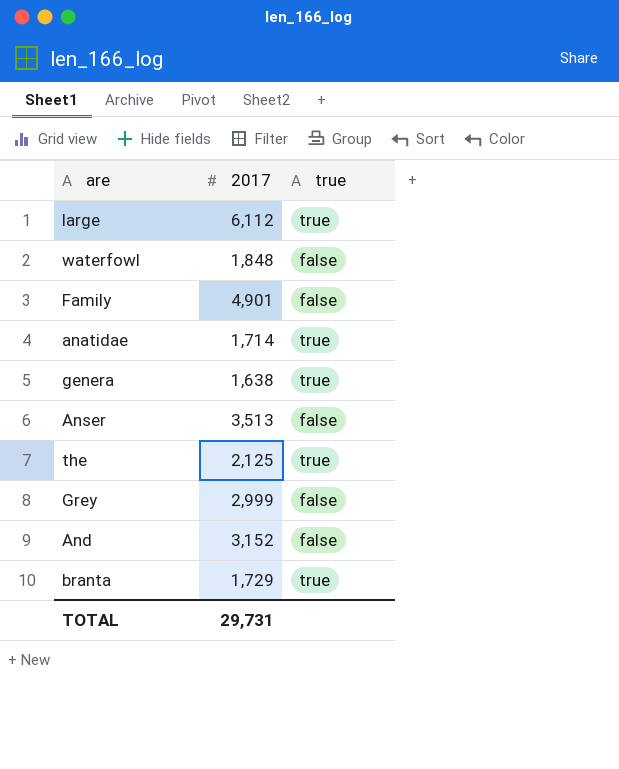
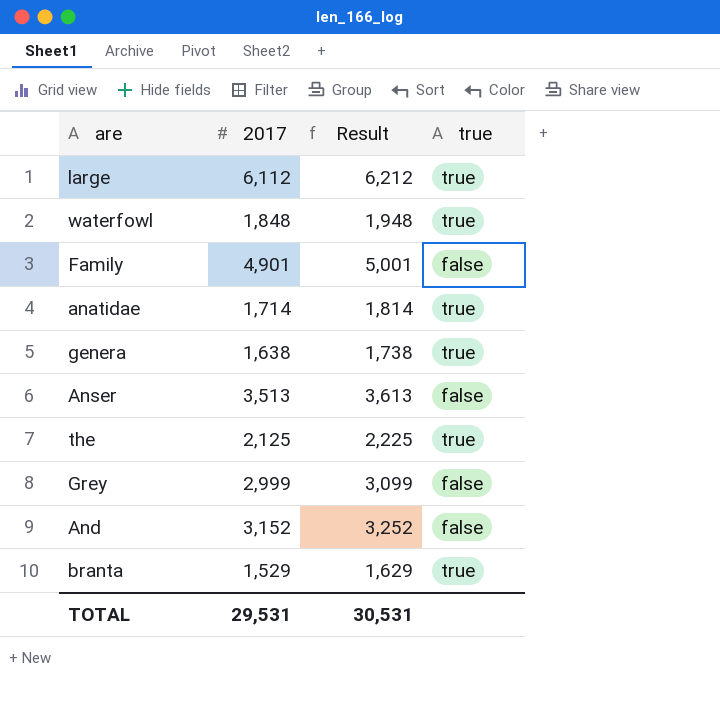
column Result | formula: none -> [2017] + 100
waterfowl | true: false -> true
branta | 2017: 1,729 -> 1,529
TOTAL | 2017: 29,731 -> 29,531

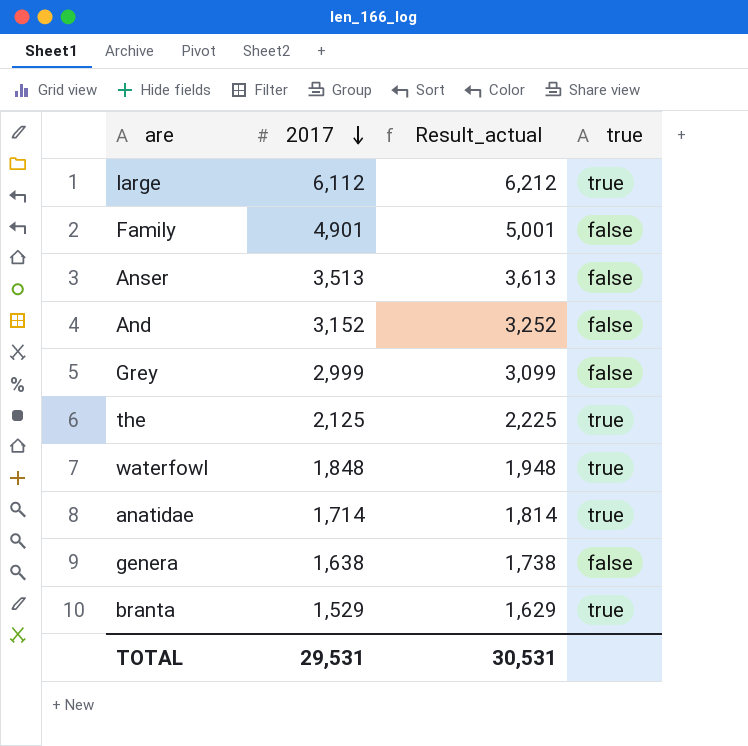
row order: none -> 2017 descending
column name: Result -> Result_actual
genera | true: true -> false

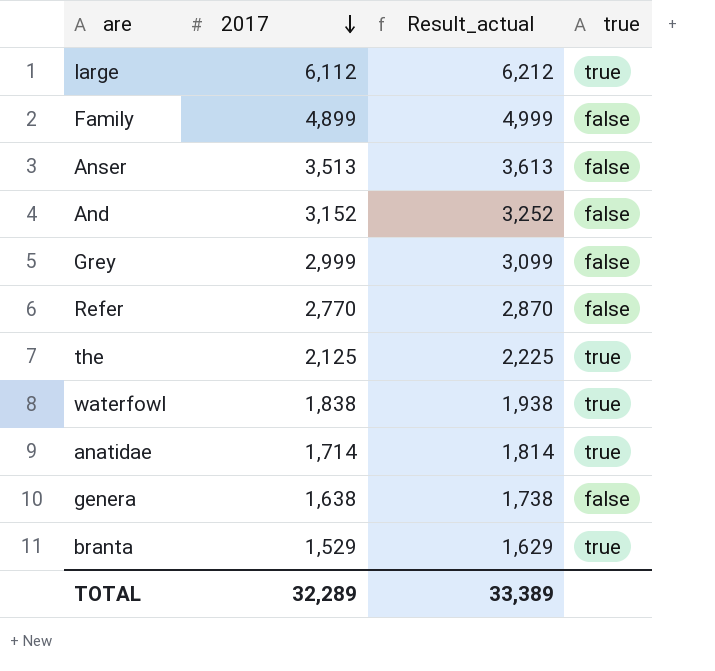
Family | 2017: 4,901 -> 4,899
Family | Result_actual: 5,001 -> 4,999
row Refer: none -> 2,770 | 2,870 | false
waterfowl | 2017: 1,848 -> 1,838
waterfowl | Result_actual: 1,948 -> 1,938
TOTAL | 2017: 29,531 -> 32,289
TOTAL | Result_actual: 30,531 -> 33,389

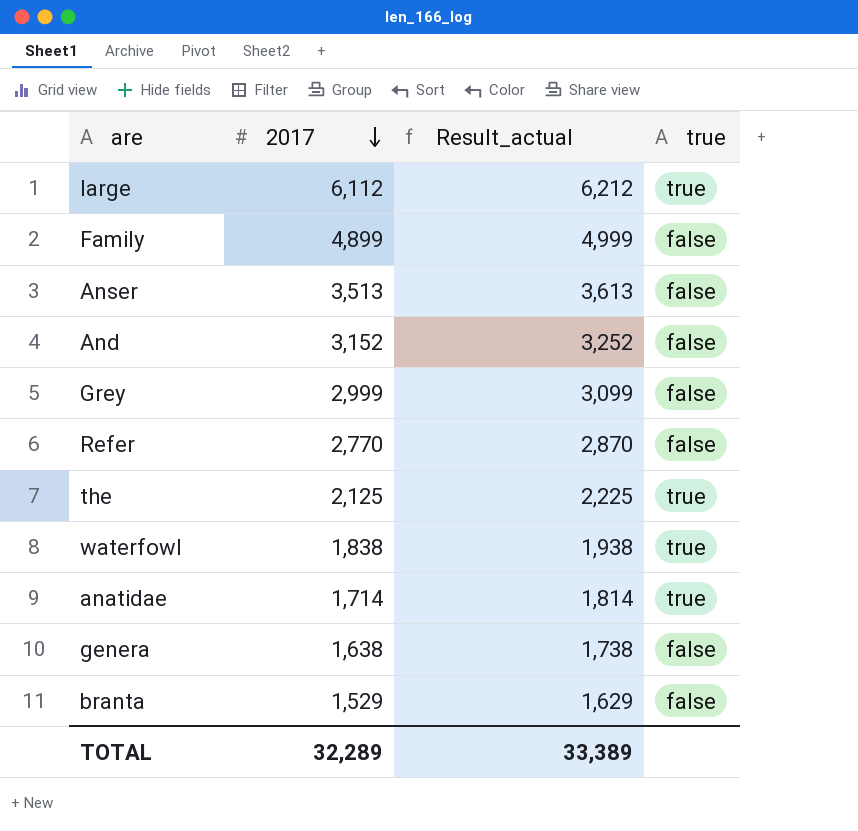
branta | true: true -> false

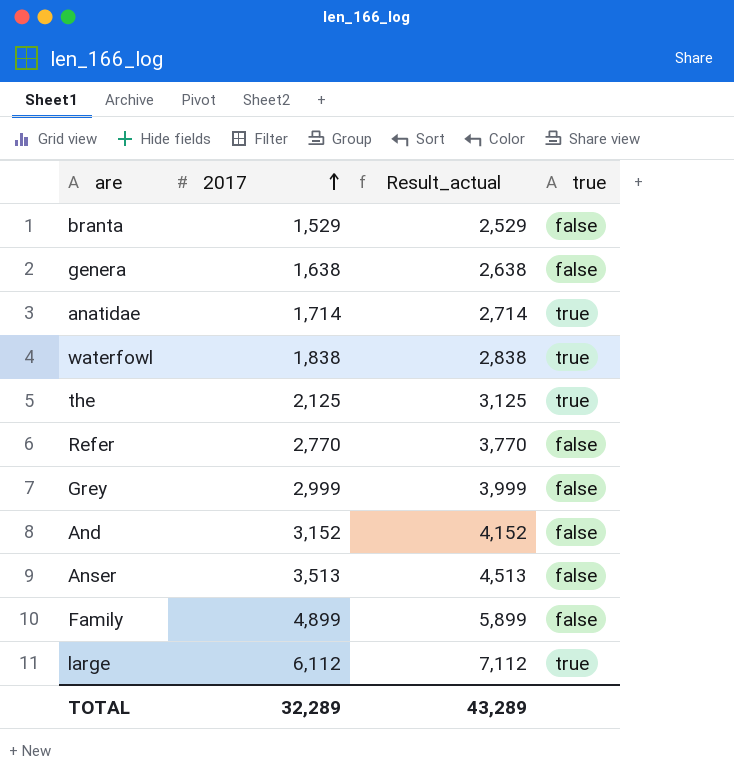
row order: 2017 descending -> 2017 ascending
column Result_actual | formula: [2017] + 100 -> [2017] + 1000
TOTAL | Result_actual: 33,389 -> 43,289

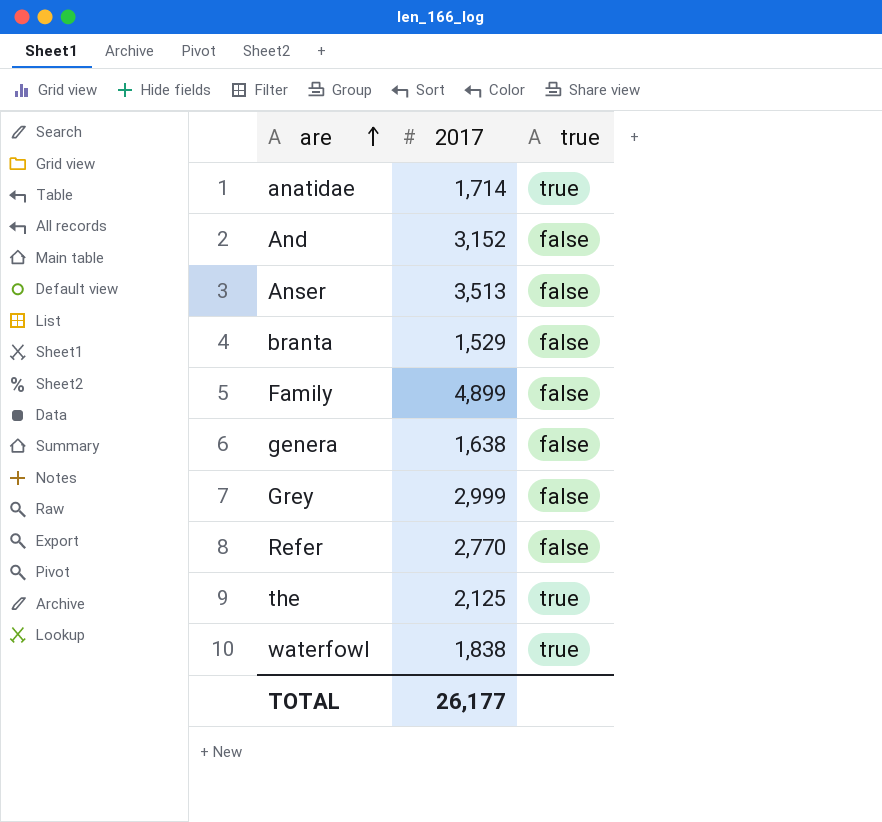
row order: 2017 ascending -> are ascending
column Result_actual | formula: [2017] + 1000 -> none
row large: 6,112 | 7,112 | true -> none
TOTAL | 2017: 32,289 -> 26,177

